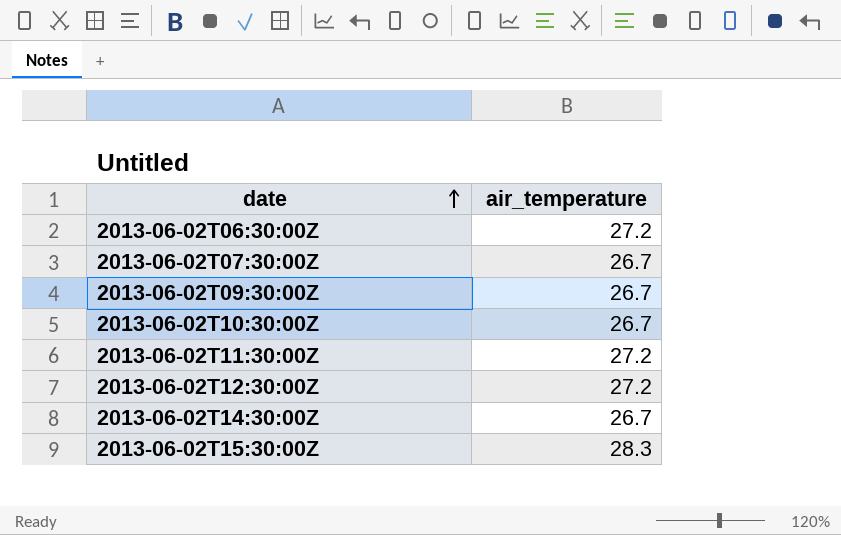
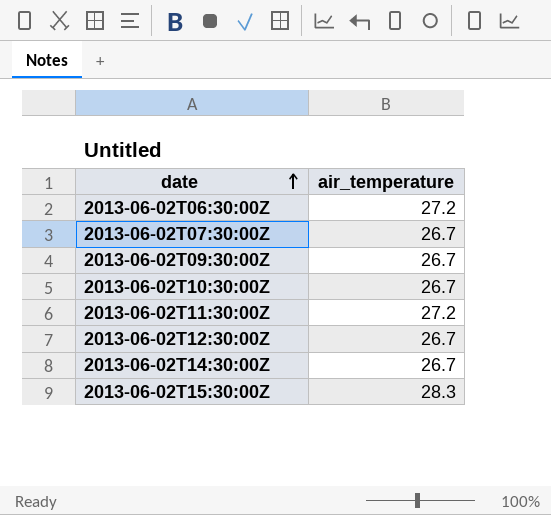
2013-06-02T12:30:00Z | air_temperature: 27.2 -> 26.7

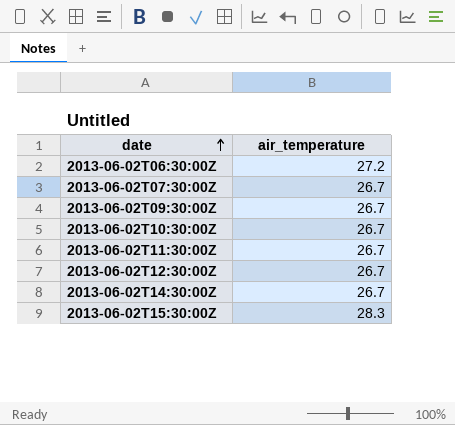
2013-06-02T11:30:00Z | air_temperature: 27.2 -> 26.7

